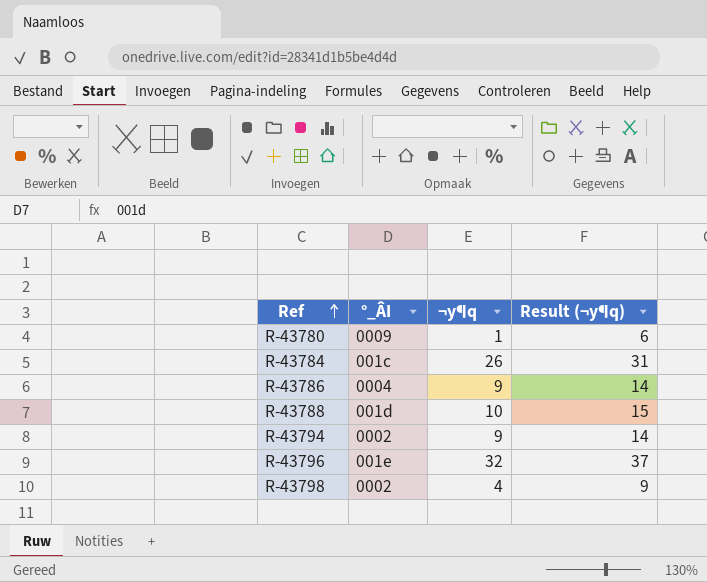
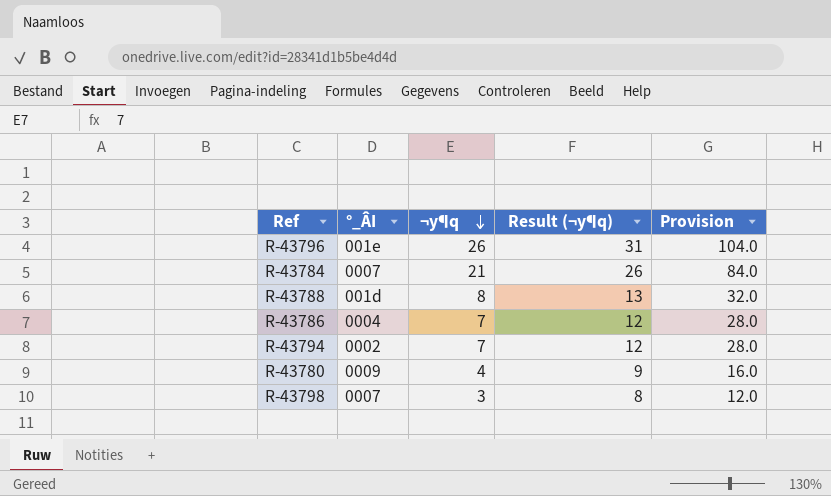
row order: Ref ascending -> ¬y¶q descending
column Provision | formula: none -> [¬y¶q] * 4
R-43796 | ¬y¶q: 32 -> 26
R-43796 | Result (¬y¶q): 37 -> 31
R-43784 | °_ÂI: 001c -> 0007
R-43784 | ¬y¶q: 26 -> 21
R-43784 | Result (¬y¶q): 31 -> 26
R-43788 | ¬y¶q: 10 -> 8
R-43788 | Result (¬y¶q): 15 -> 13
R-43786 | ¬y¶q: 9 -> 7
R-43786 | Result (¬y¶q): 14 -> 12
R-43794 | ¬y¶q: 9 -> 7
R-43794 | Result (¬y¶q): 14 -> 12
R-43780 | ¬y¶q: 1 -> 4
R-43780 | Result (¬y¶q): 6 -> 9
R-43798 | °_ÂI: 0002 -> 0007
R-43798 | ¬y¶q: 4 -> 3
R-43798 | Result (¬y¶q): 9 -> 8

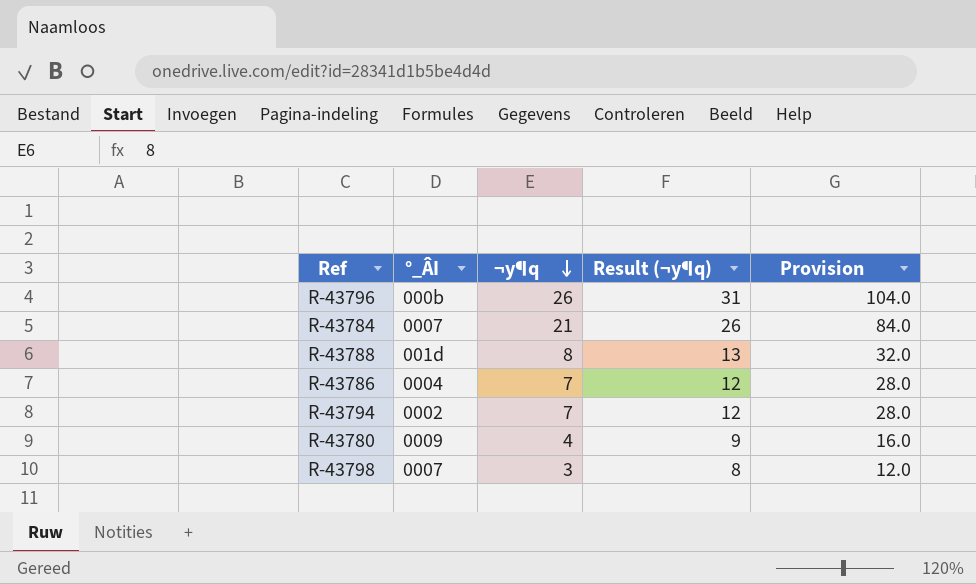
R-43796 | °_ÂI: 001e -> 000b

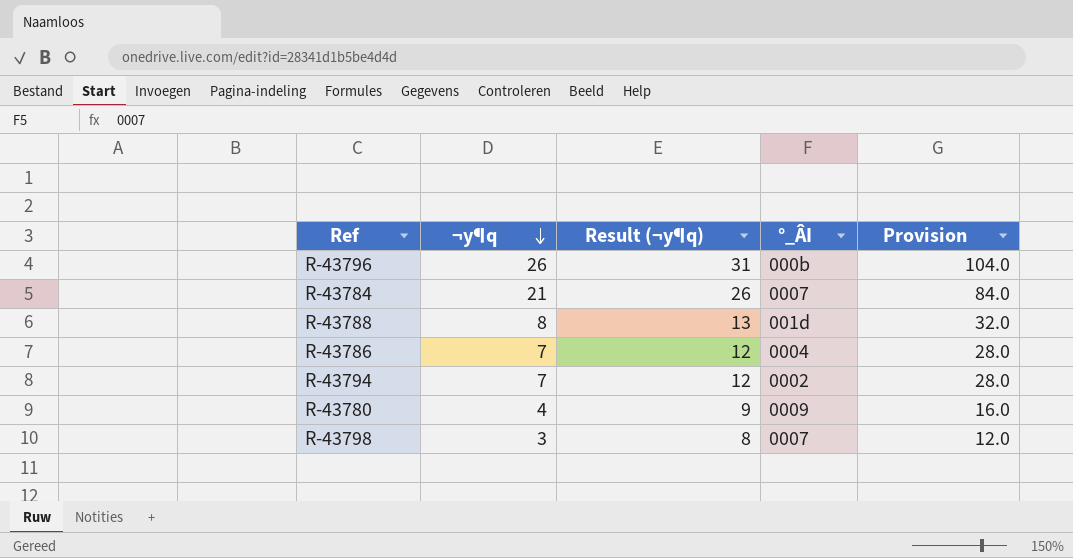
column °_ÂI | position: 2 -> 4

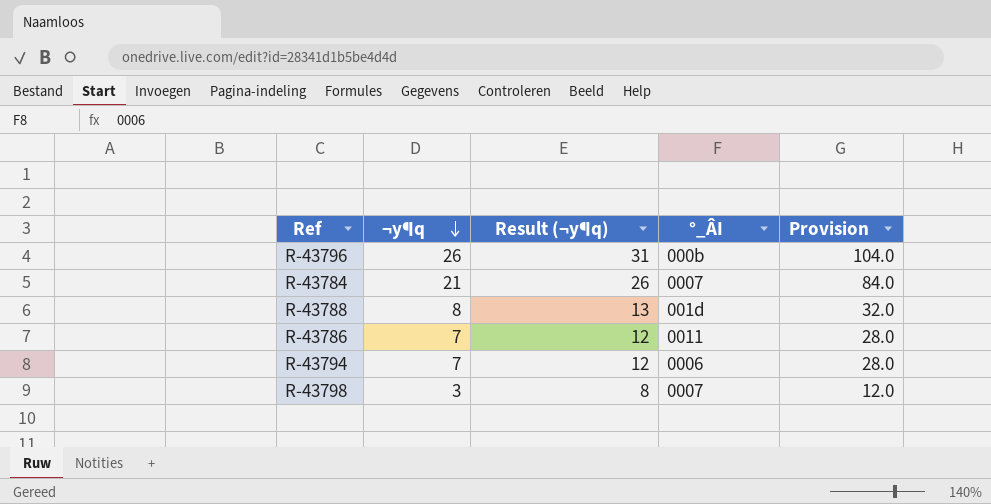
row R-43780: 4 | 9 | 0009 | 16.0 -> none
R-43786 | °_ÂI: 0004 -> 0011
R-43794 | °_ÂI: 0002 -> 0006

